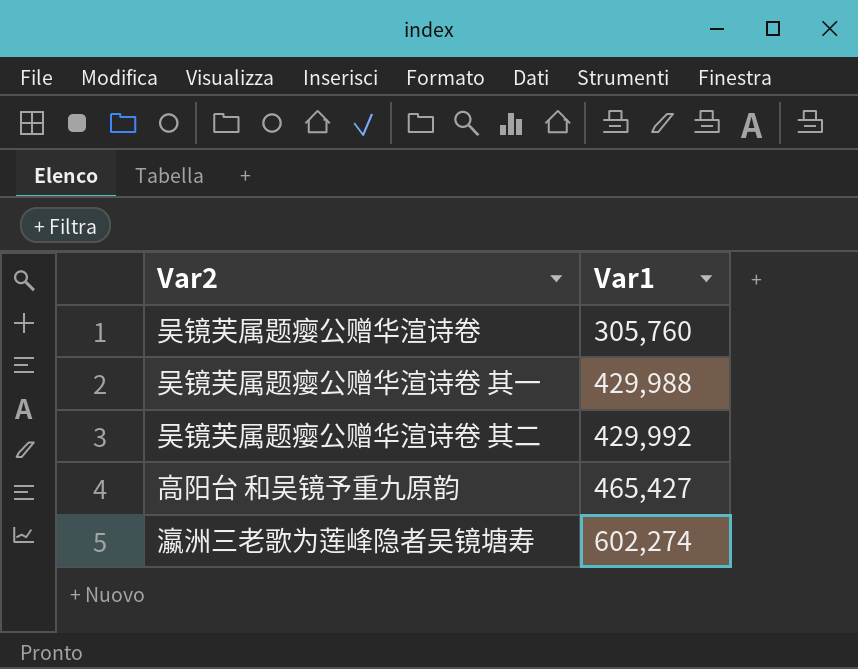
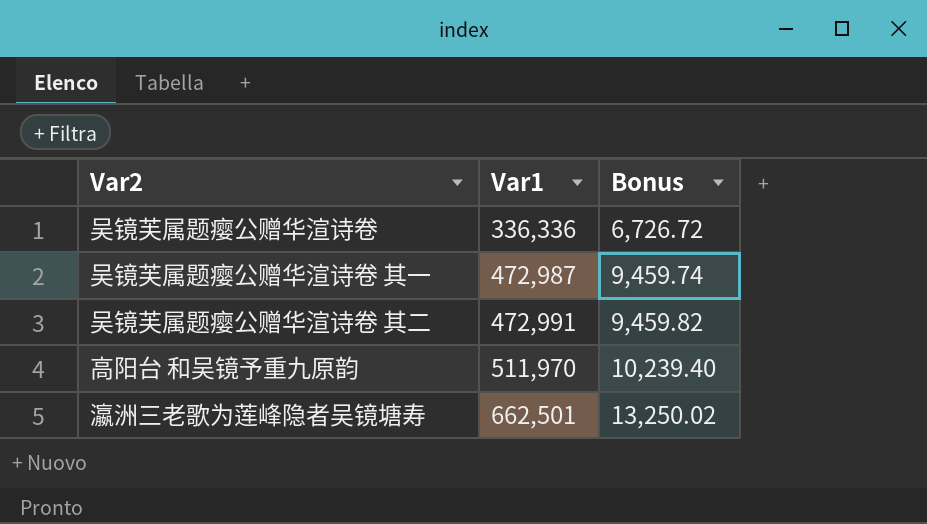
column Bonus | formula: none -> [Var1] * 0.02
吴镜芙属题瘿公赠华渲诗卷 | Var1: 305,760 -> 336,336
吴镜芙属题瘿公赠华渲诗卷 其一 | Var1: 429,988 -> 472,987
吴镜芙属题瘿公赠华渲诗卷 其二 | Var1: 429,992 -> 472,991
高阳台 和吴镜予重九原韵 | Var1: 465,427 -> 511,970
瀛洲三老歌为莲峰隐者吴镜塘寿 | Var1: 602,274 -> 662,501

